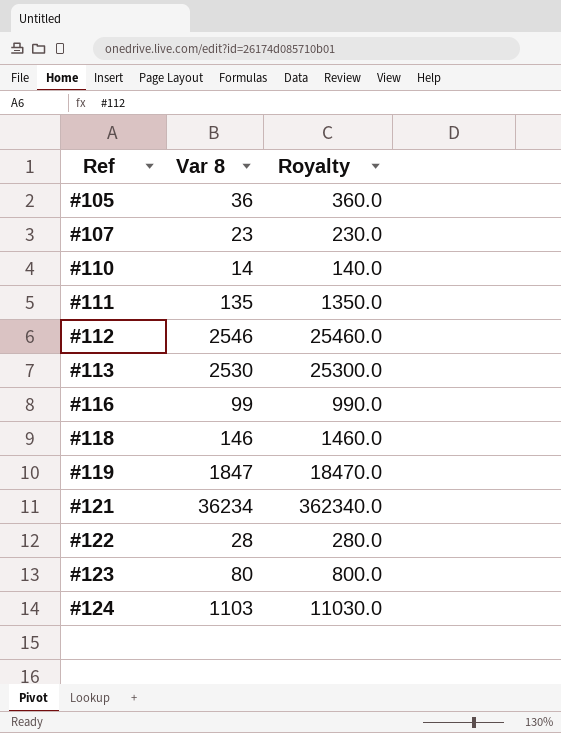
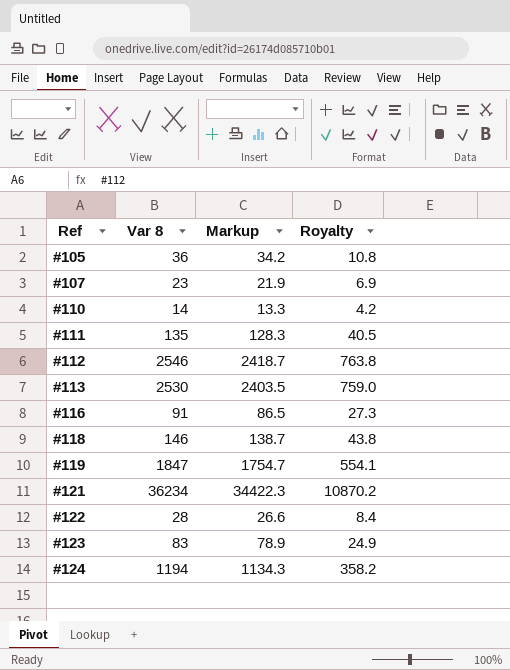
column Markup | formula: none -> [Var 8] * 0.95
column Royalty | formula: [Var 8] * 10 -> [Var 8] * 0.3
#116 | Var 8: 99 -> 91
#123 | Var 8: 80 -> 83
#124 | Var 8: 1103 -> 1194

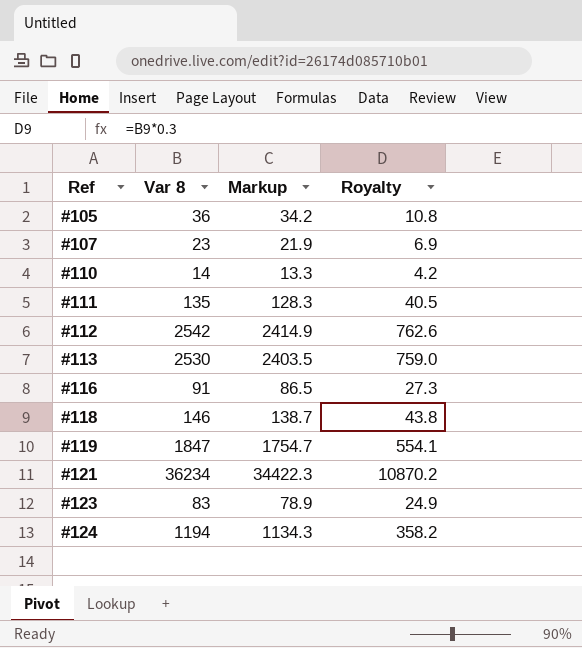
row #122: 28 | 26.6 | 8.4 -> none
#112 | Var 8: 2546 -> 2542
#112 | Markup: 2418.7 -> 2414.9
#112 | Royalty: 763.8 -> 762.6

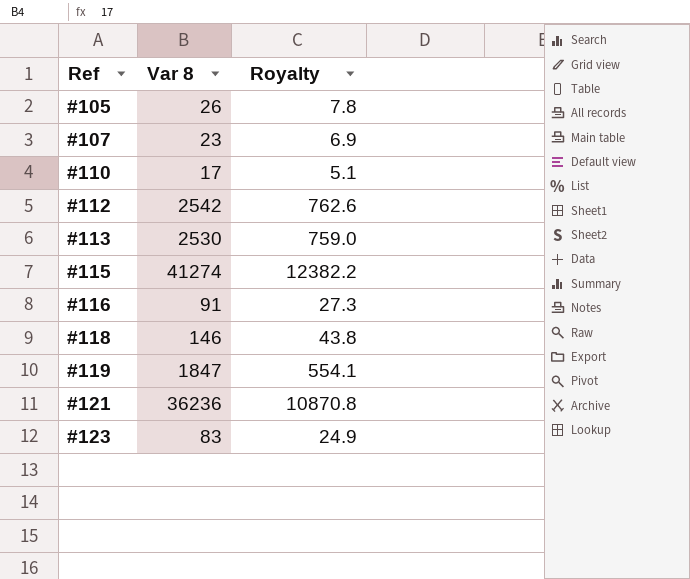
column Markup | formula: [Var 8] * 0.95 -> none
row #111: 135 | 128.3 | 40.5 -> none
row #124: 1194 | 1134.3 | 358.2 -> none
#105 | Var 8: 36 -> 26
#105 | Royalty: 10.8 -> 7.8
#110 | Var 8: 14 -> 17
#110 | Royalty: 4.2 -> 5.1
row #115: none -> 41274 | 12382.2
#121 | Var 8: 36234 -> 36236
#121 | Royalty: 10870.2 -> 10870.8

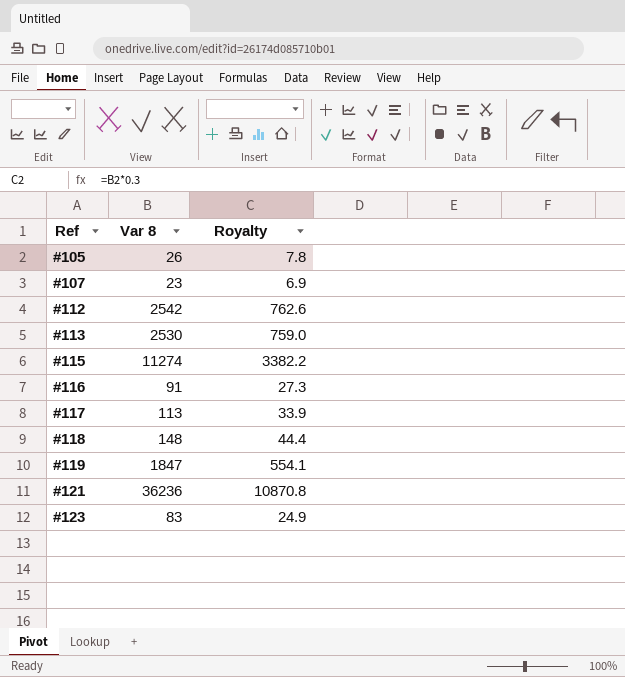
row #110: 17 | 5.1 -> none
#115 | Var 8: 41274 -> 11274
#115 | Royalty: 12382.2 -> 3382.2
row #117: none -> 113 | 33.9
#118 | Var 8: 146 -> 148
#118 | Royalty: 43.8 -> 44.4

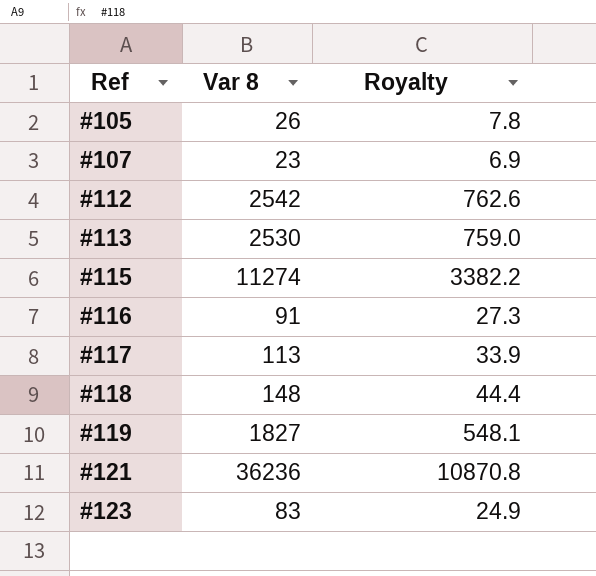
#119 | Var 8: 1847 -> 1827
#119 | Royalty: 554.1 -> 548.1

